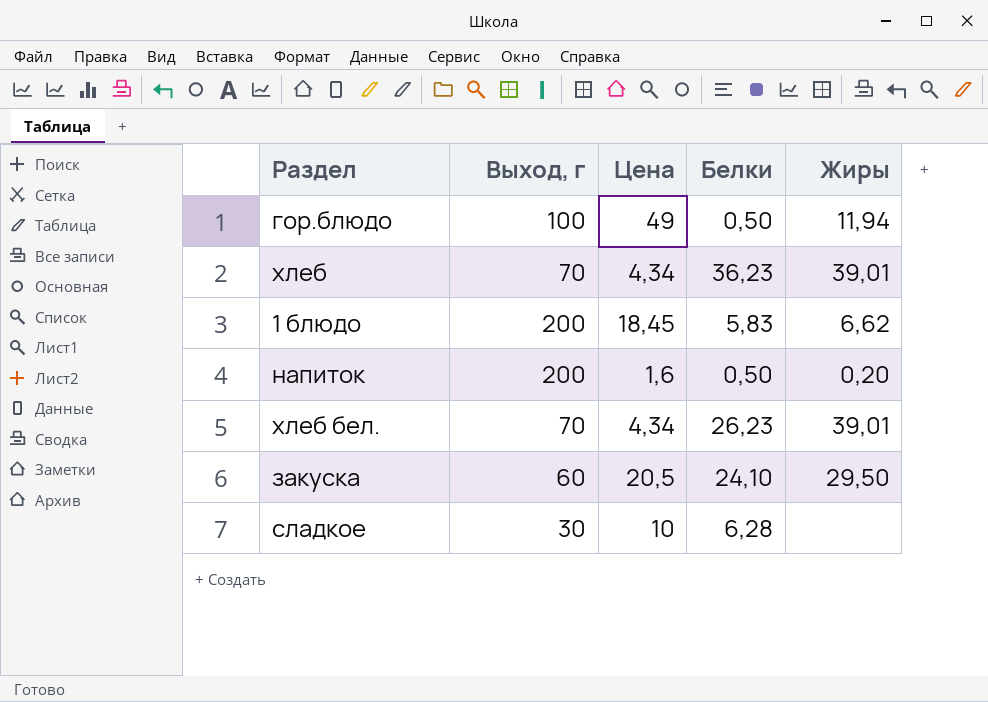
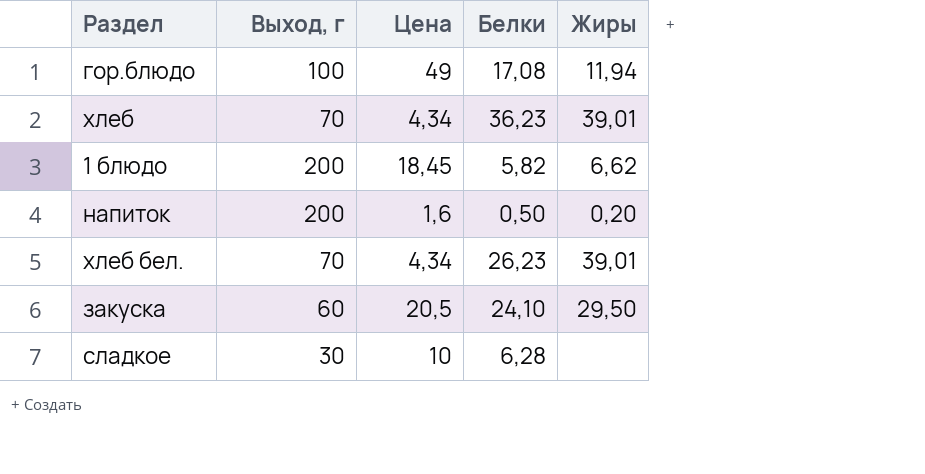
гор.блюдо | Белки: 0,50 -> 17,08
1 блюдо | Белки: 5,83 -> 5,82

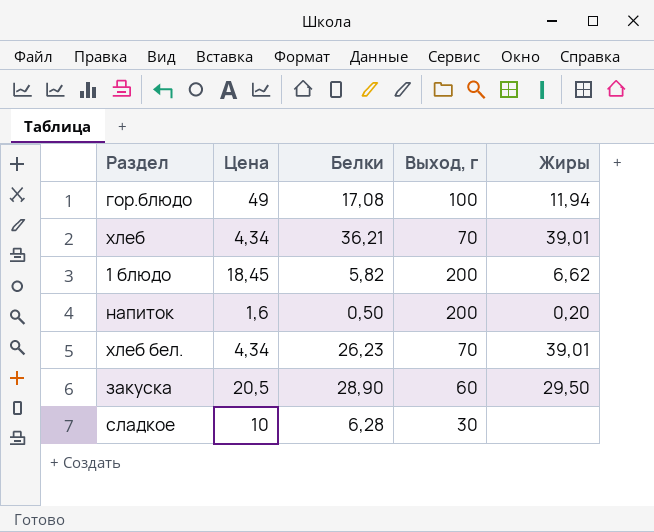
column Выход, г | position: 2 -> 4
хлеб | Белки: 36,23 -> 36,21
закуска | Белки: 24,10 -> 28,90

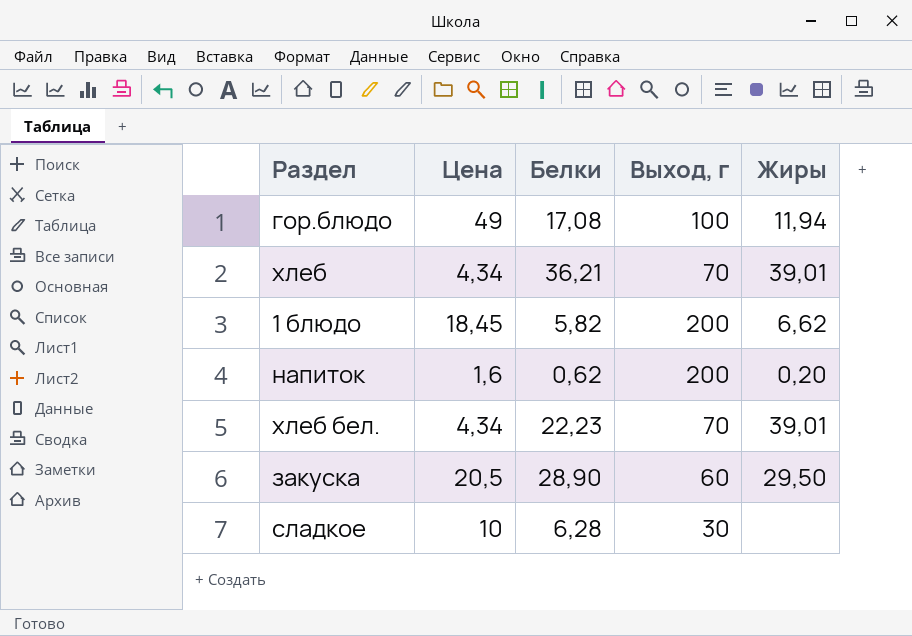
напиток | Белки: 0,50 -> 0,62
хлеб бел. | Белки: 26,23 -> 22,23

